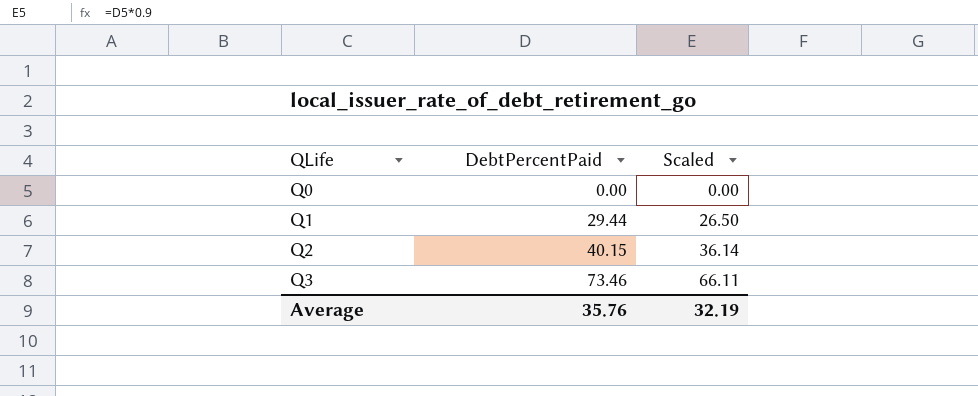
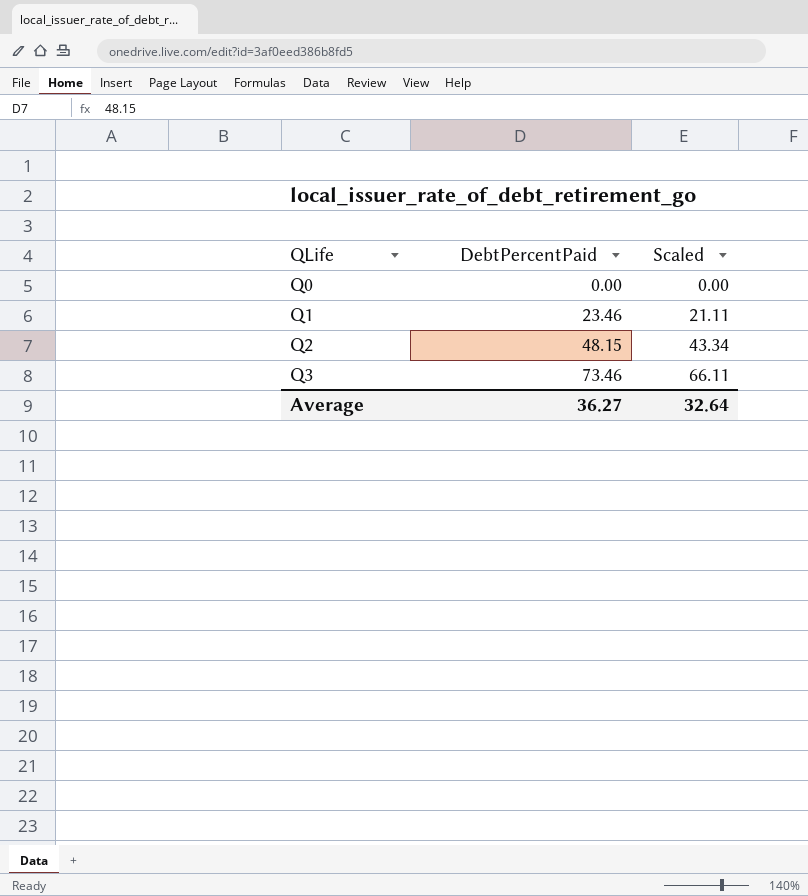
Q1 | DebtPercentPaid: 29.44 -> 23.46
Q1 | Scaled: 26.50 -> 21.11
Q2 | DebtPercentPaid: 40.15 -> 48.15
Q2 | Scaled: 36.14 -> 43.34
Average | DebtPercentPaid: 35.76 -> 36.27
Average | Scaled: 32.19 -> 32.64

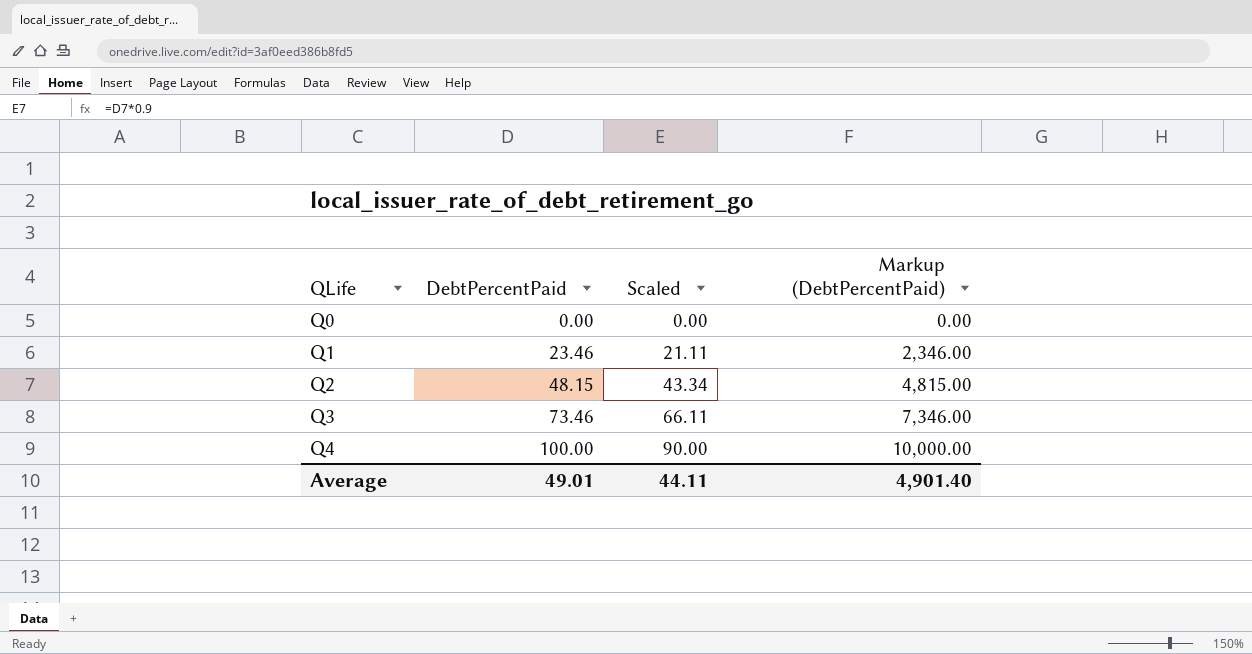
column Markup (DebtPercentPaid) | formula: none -> [DebtPercentPaid] * 100
row Q4: none -> 100.00 | 90.00 | 10,000.00
Average | DebtPercentPaid: 36.27 -> 49.01
Average | Scaled: 32.64 -> 44.11

